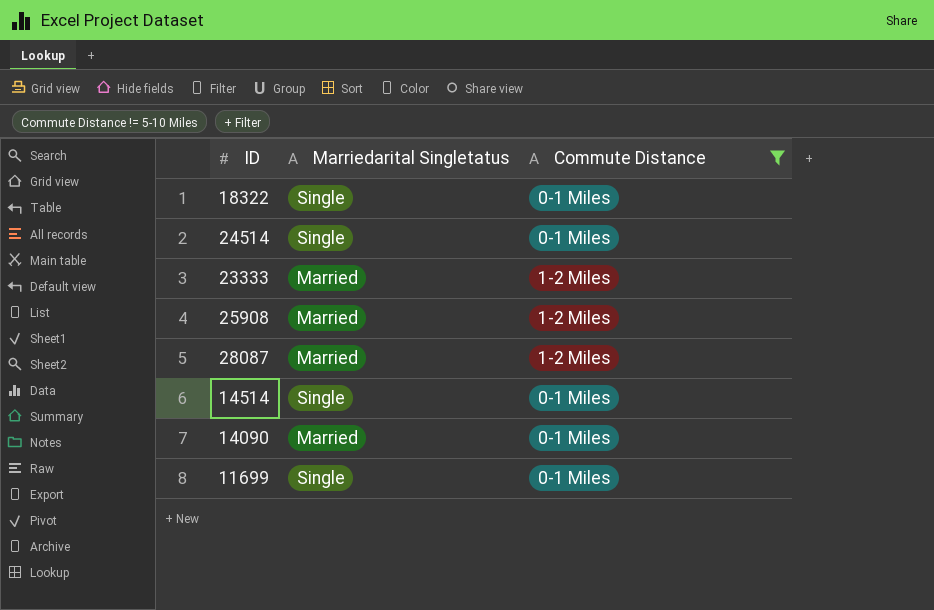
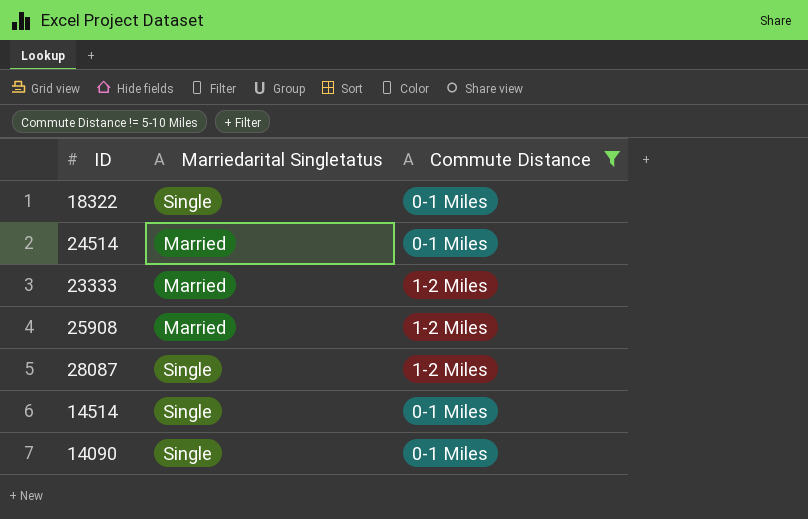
row 11699: Single | 0-1 Miles -> none
24514 | Marriedarital Singletatus: Single -> Married
28087 | Marriedarital Singletatus: Married -> Single
14090 | Marriedarital Singletatus: Married -> Single

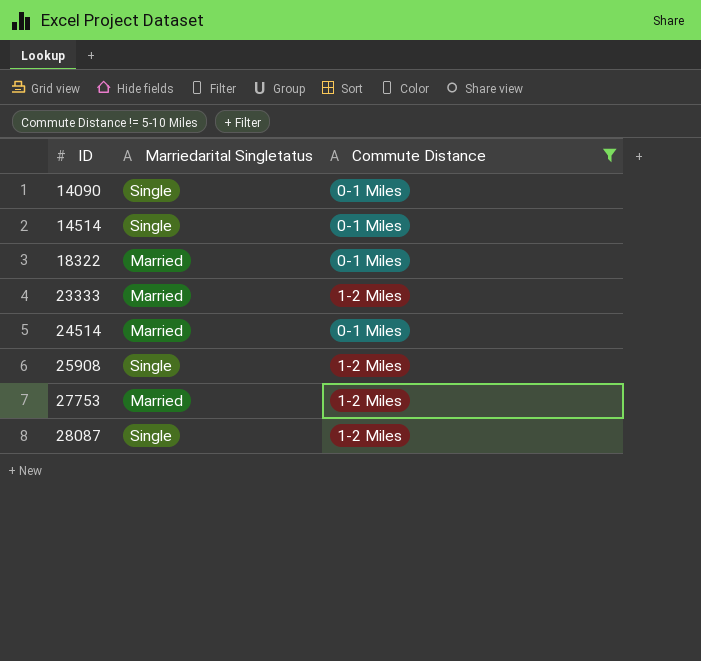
row order: none -> ID ascending
18322 | Marriedarital Singletatus: Single -> Married
25908 | Marriedarital Singletatus: Married -> Single
row 27753: none -> Married | 1-2 Miles

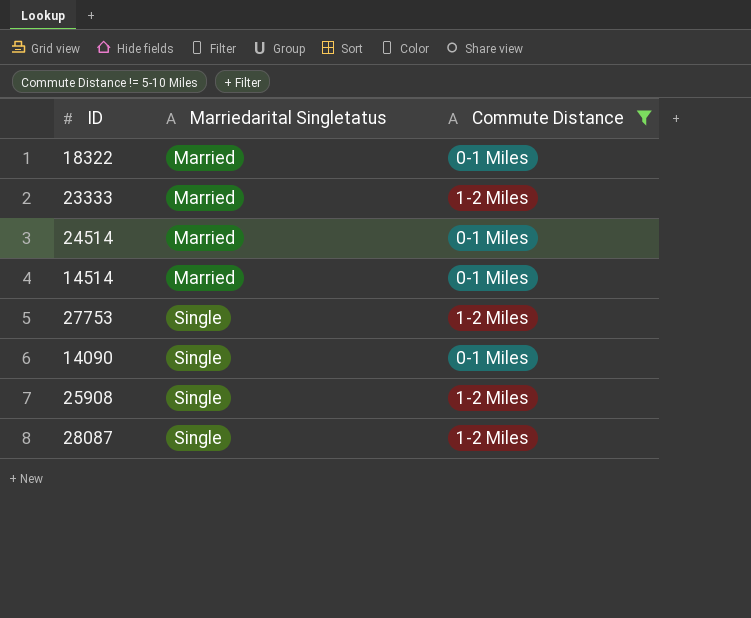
row order: ID ascending -> Marriedarital Singletatus ascending
14514 | Marriedarital Singletatus: Single -> Married
27753 | Marriedarital Singletatus: Married -> Single

